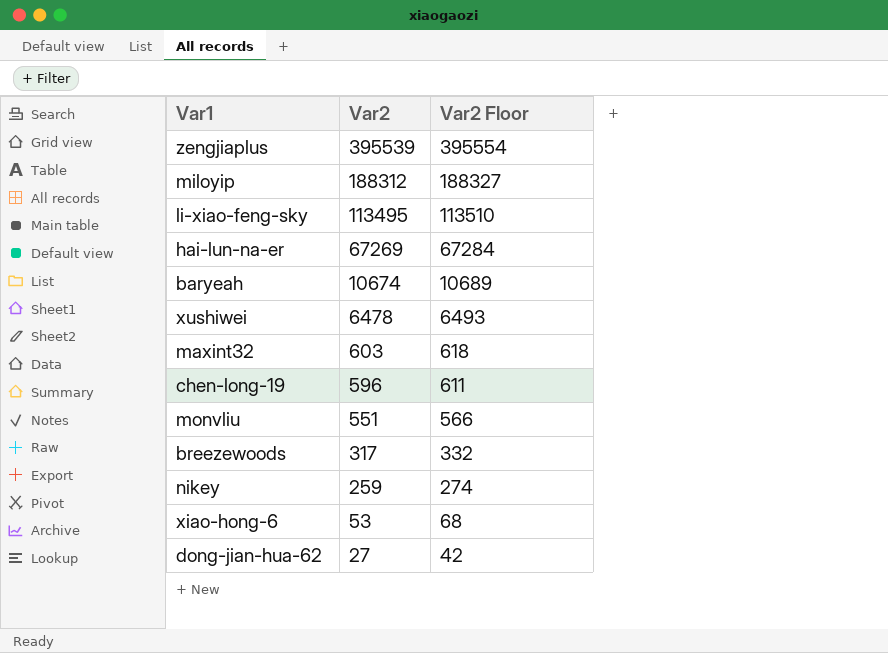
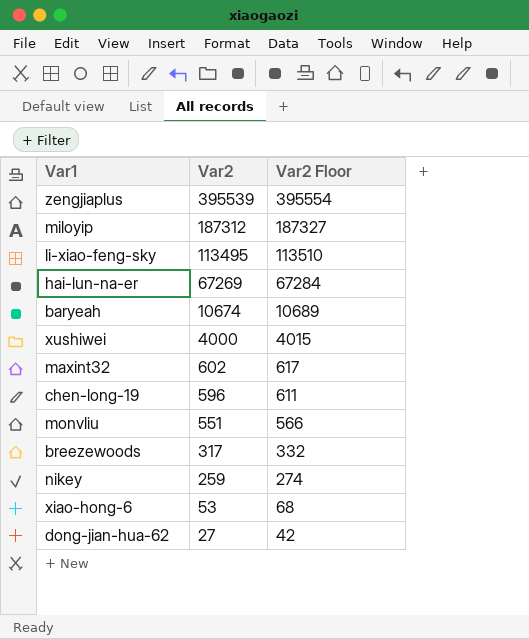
miloyip | Var2: 188312 -> 187312
miloyip | Var2 Floor: 188327 -> 187327
xushiwei | Var2: 6478 -> 4000
xushiwei | Var2 Floor: 6493 -> 4015
maxint32 | Var2: 603 -> 602
maxint32 | Var2 Floor: 618 -> 617

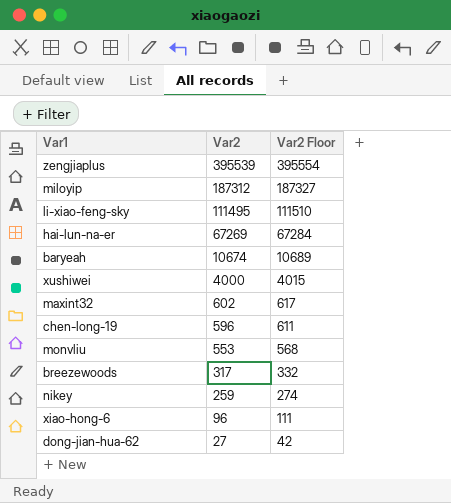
li-xiao-feng-sky | Var2: 113495 -> 111495
li-xiao-feng-sky | Var2 Floor: 113510 -> 111510
monvliu | Var2: 551 -> 553
monvliu | Var2 Floor: 566 -> 568
xiao-hong-6 | Var2: 53 -> 96
xiao-hong-6 | Var2 Floor: 68 -> 111

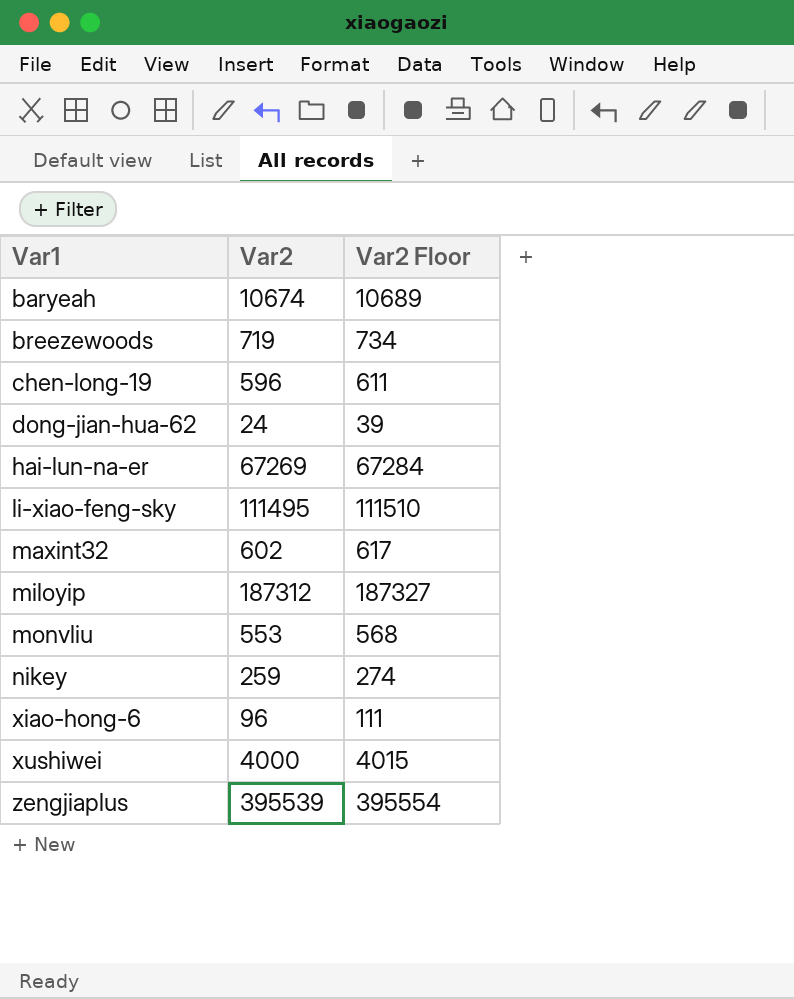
row order: Var2 descending -> Var1 ascending
breezewoods | Var2: 317 -> 719
breezewoods | Var2 Floor: 332 -> 734
dong-jian-hua-62 | Var2: 27 -> 24
dong-jian-hua-62 | Var2 Floor: 42 -> 39

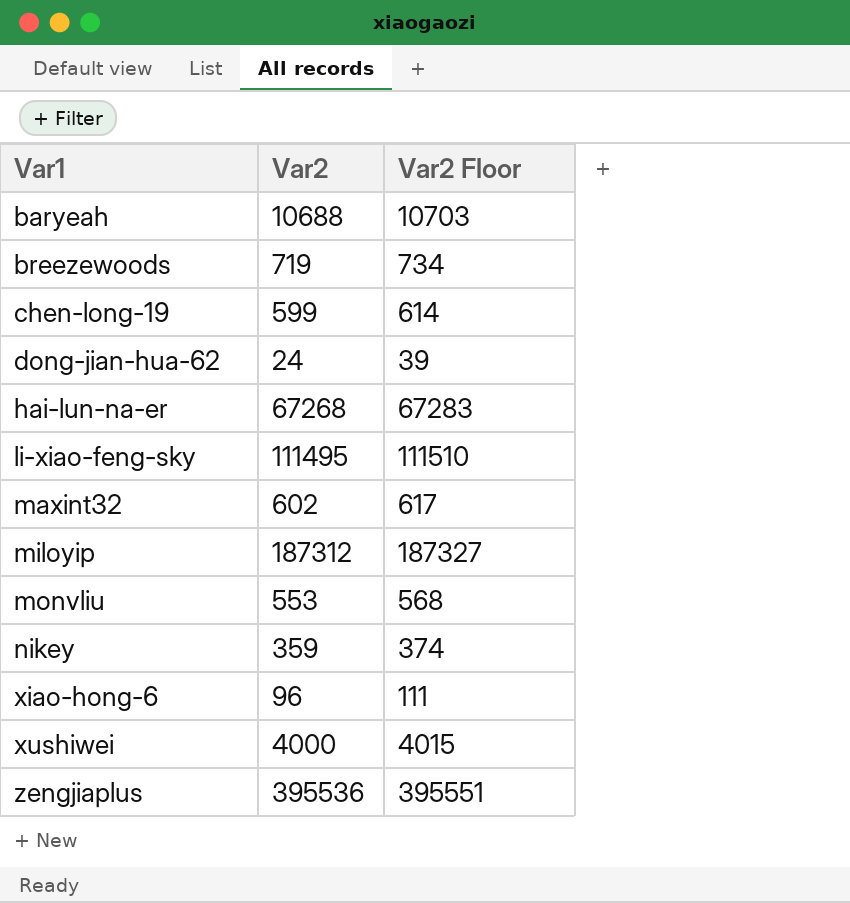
baryeah | Var2: 10674 -> 10688
baryeah | Var2 Floor: 10689 -> 10703
chen-long-19 | Var2: 596 -> 599
chen-long-19 | Var2 Floor: 611 -> 614
hai-lun-na-er | Var2: 67269 -> 67268
hai-lun-na-er | Var2 Floor: 67284 -> 67283
nikey | Var2: 259 -> 359
nikey | Var2 Floor: 274 -> 374
zengjiaplus | Var2: 395539 -> 395536
zengjiaplus | Var2 Floor: 395554 -> 395551

